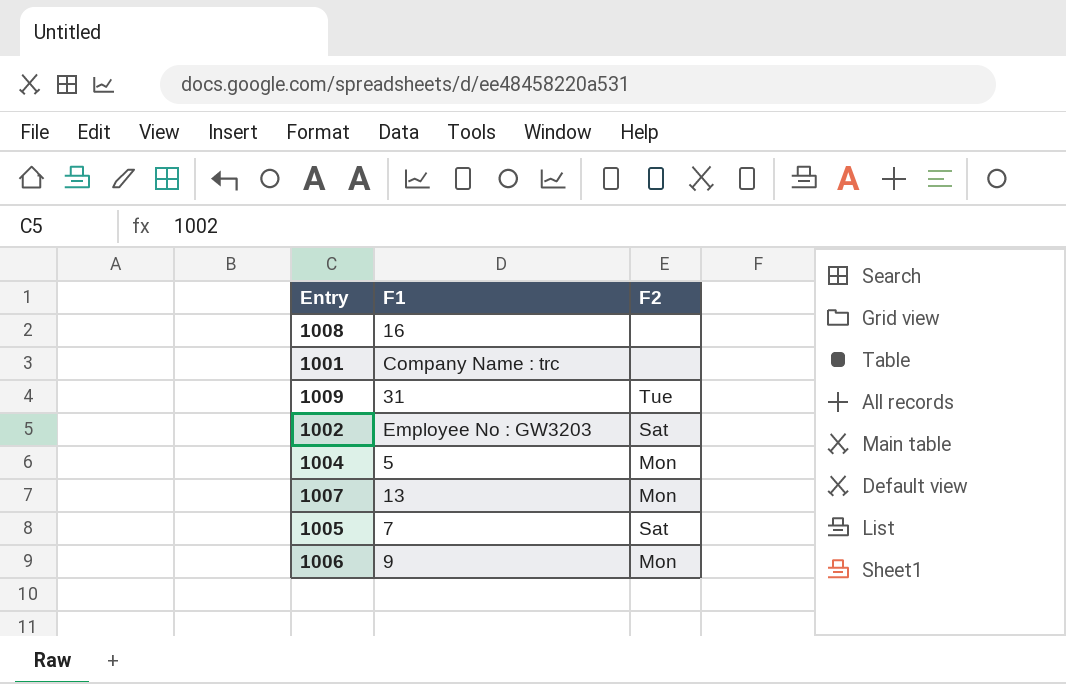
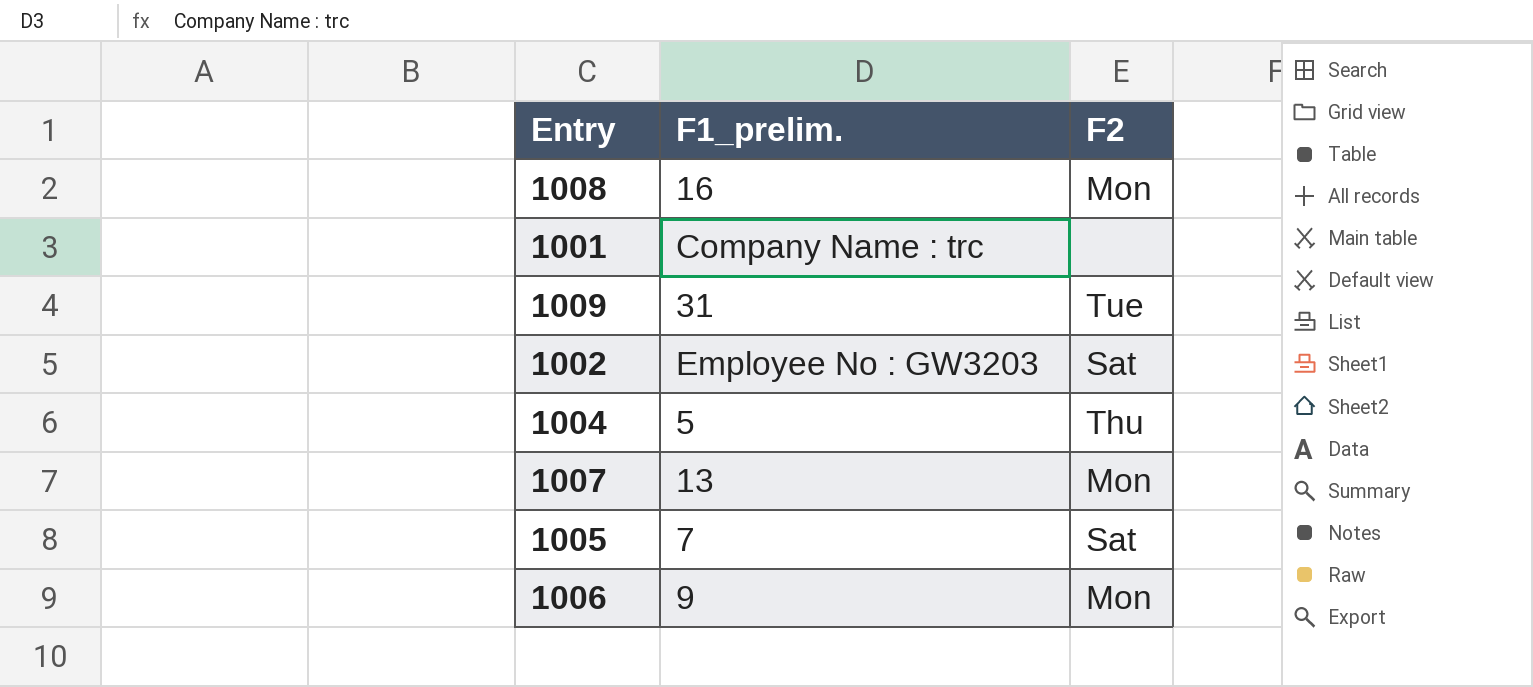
column name: F1 -> F1_prelim.
1008 | F2: none -> Mon
1004 | F2: Mon -> Thu

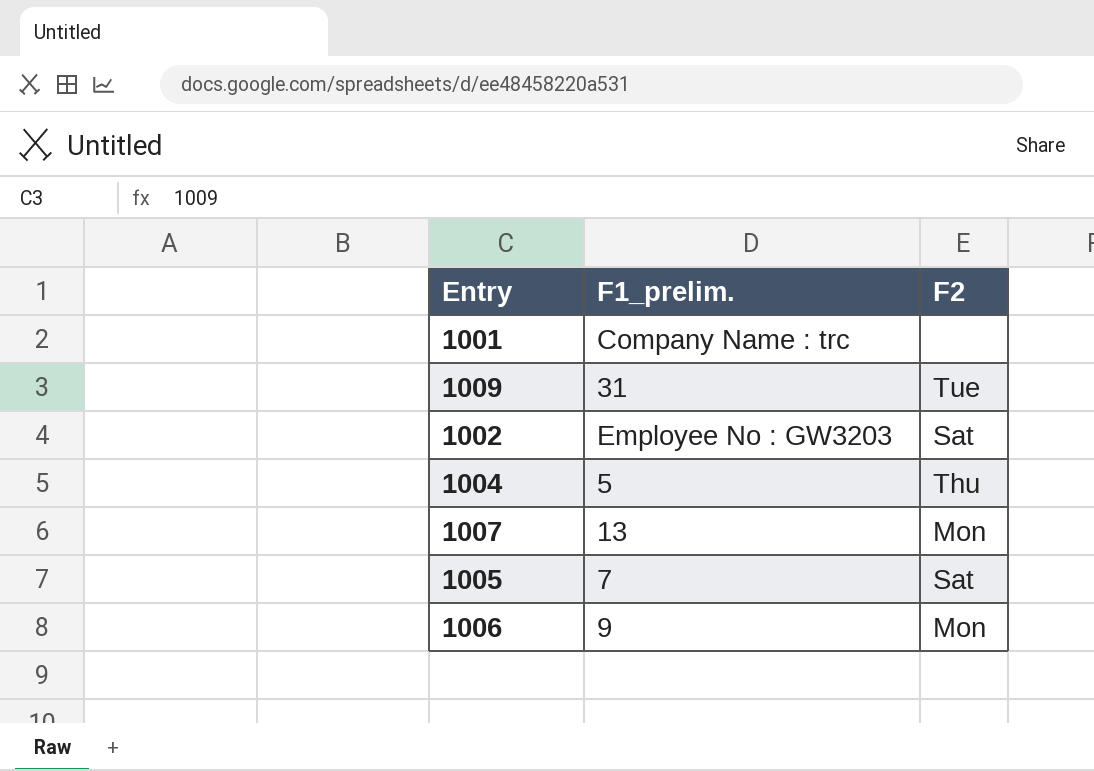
row 1008: 16 | Mon -> none

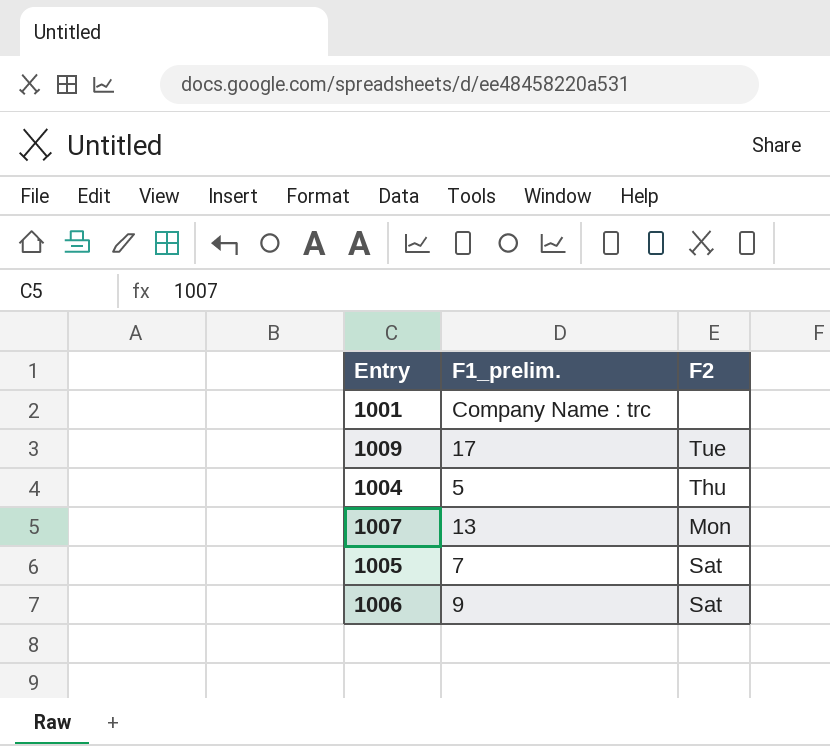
row 1002: Employee No : GW3203 | Sat -> none
1009 | F1_prelim.: 31 -> 17
1006 | F2: Mon -> Sat

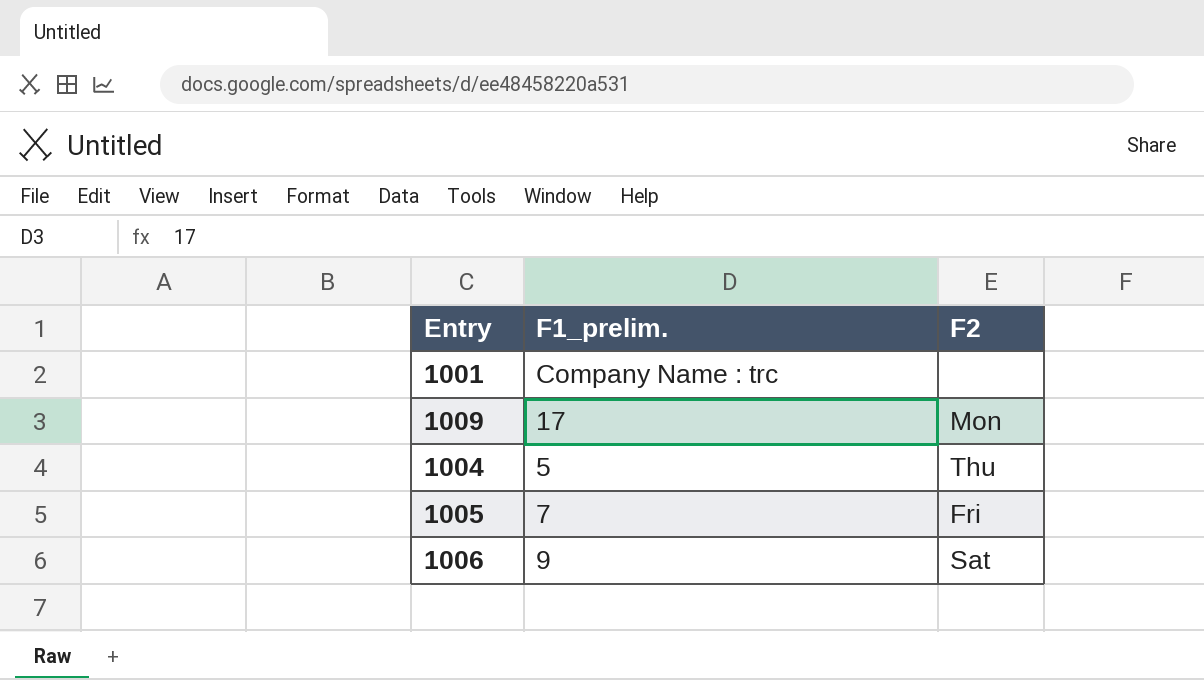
row 1007: 13 | Mon -> none
1009 | F2: Tue -> Mon
1005 | F2: Sat -> Fri

